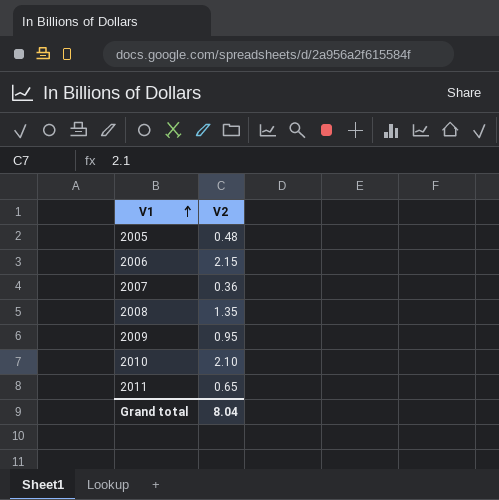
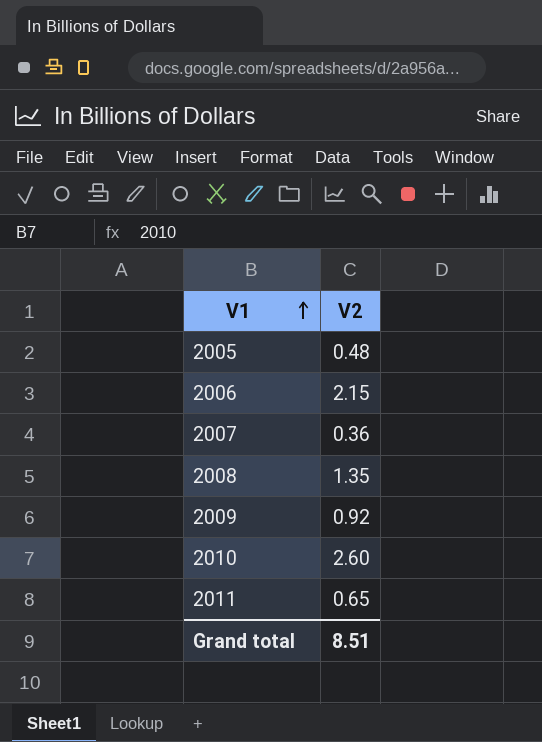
2009 | V2: 0.95 -> 0.92
2010 | V2: 2.10 -> 2.60
Grand total | V2: 8.04 -> 8.51

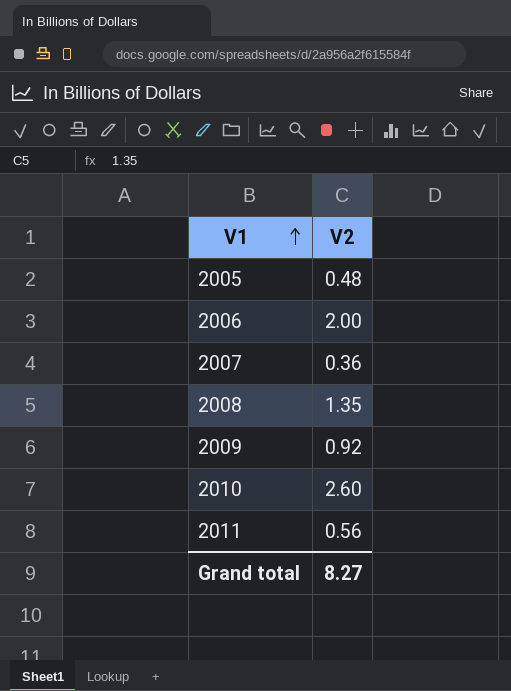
2006 | V2: 2.15 -> 2.00
2011 | V2: 0.65 -> 0.56
Grand total | V2: 8.51 -> 8.27

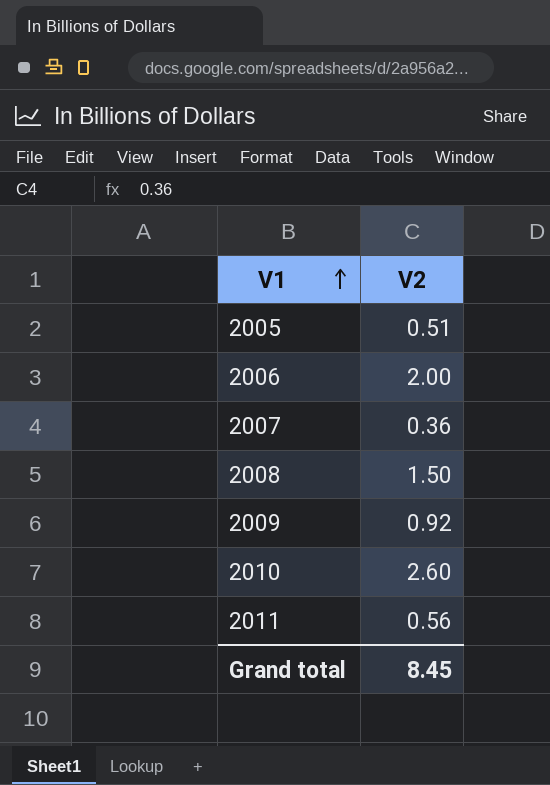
2005 | V2: 0.48 -> 0.51
2008 | V2: 1.35 -> 1.50
Grand total | V2: 8.27 -> 8.45

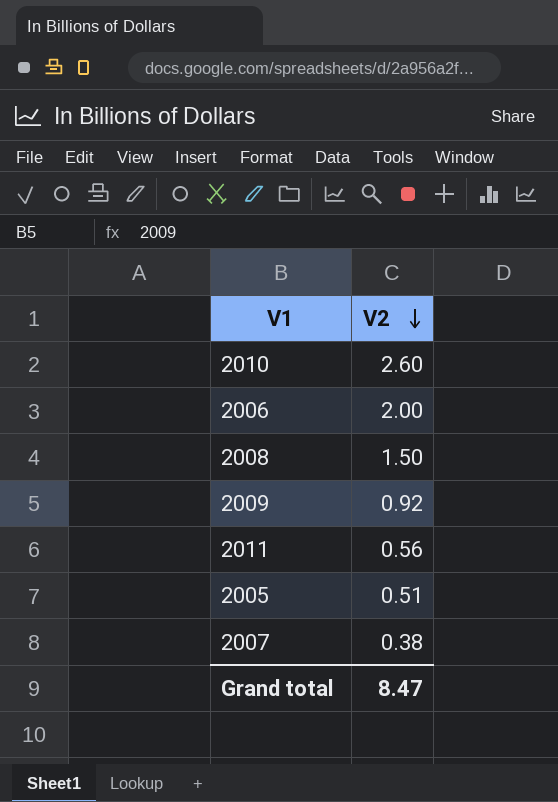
row order: V1 ascending -> V2 descending
2007 | V2: 0.36 -> 0.38
Grand total | V2: 8.45 -> 8.47

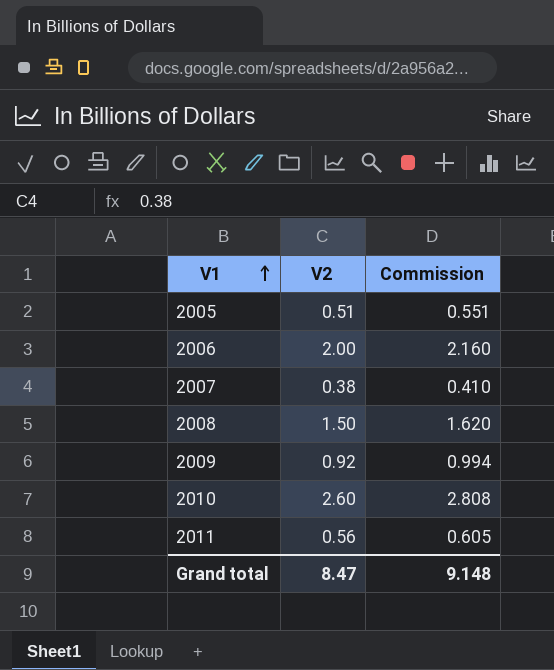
row order: V2 descending -> V1 ascending
column Commission | formula: none -> [V2] * 1.08

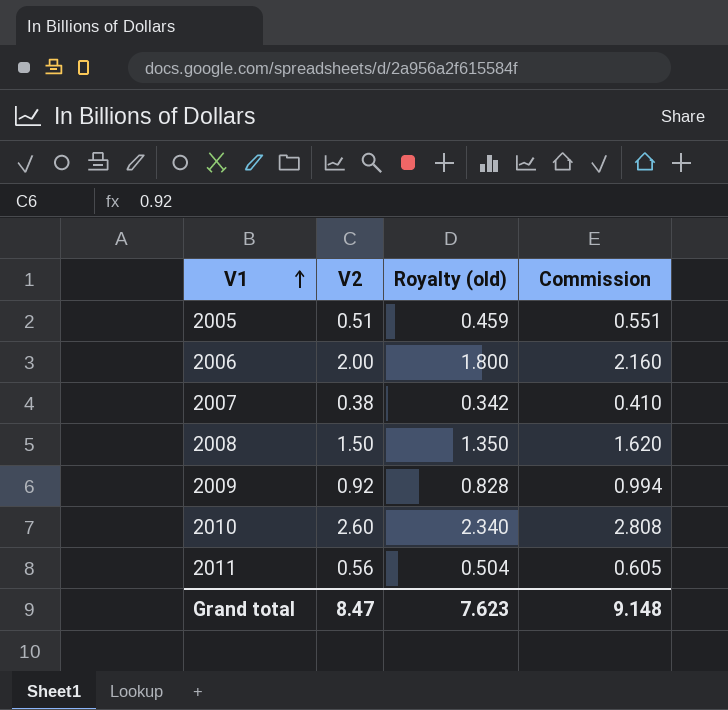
column Royalty (old) | formula: none -> [V2] * 0.9

